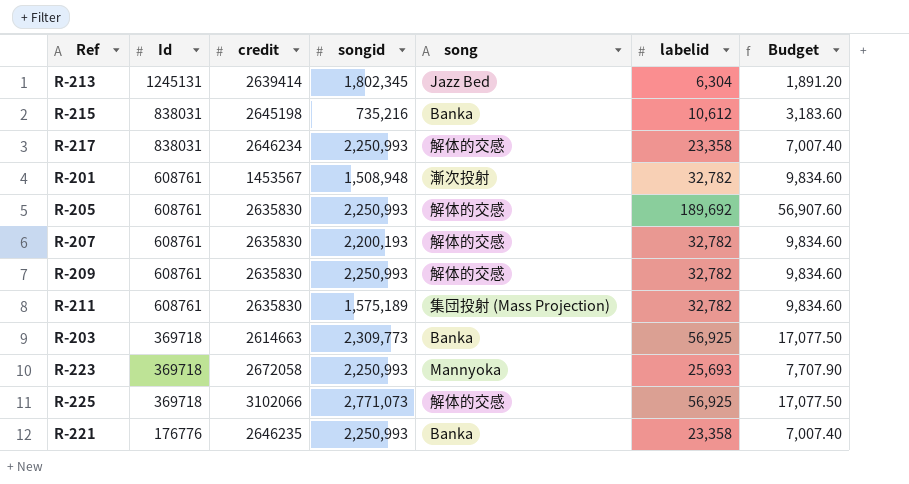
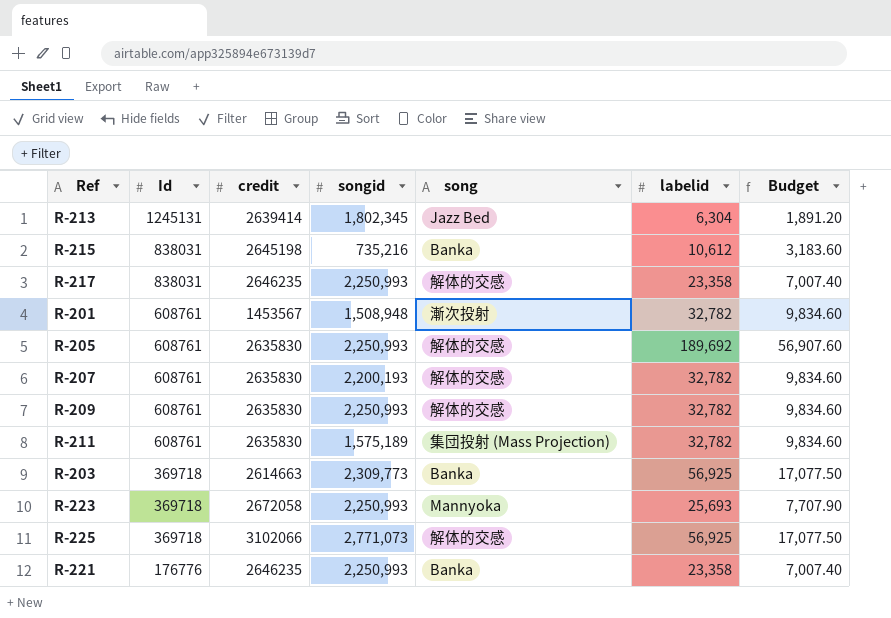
R-217 | credit: 2646234 -> 2646235

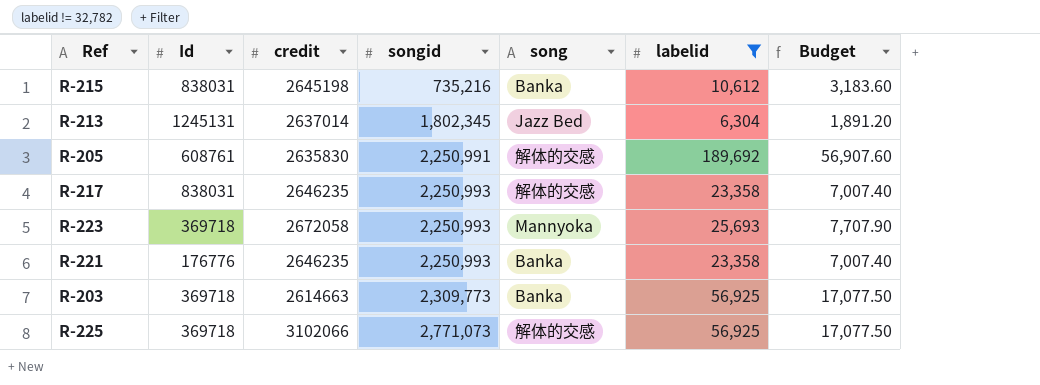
filter: none -> labelid != 32,782
row order: Id descending -> songid ascending
R-213 | credit: 2639414 -> 2637014
R-205 | songid: 2,250,993 -> 2,250,991

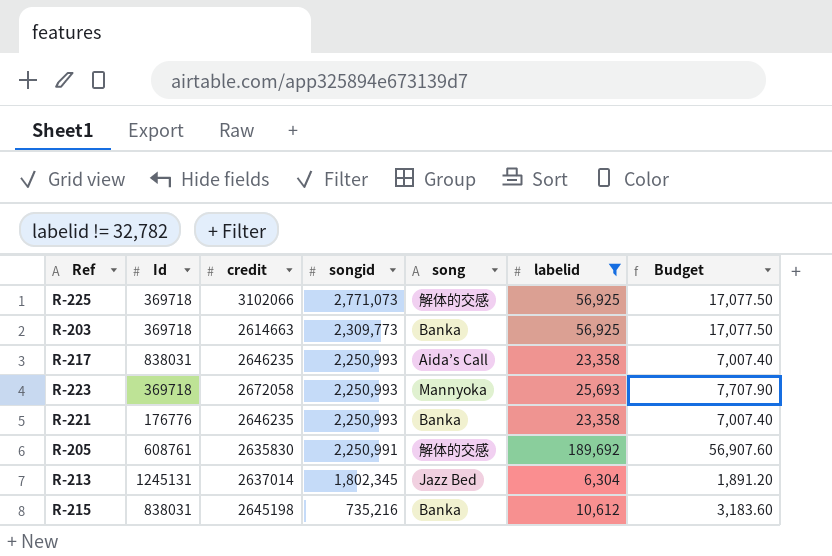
row order: songid ascending -> songid descending
R-217 | song: 解体的交感 -> Aida’s Call

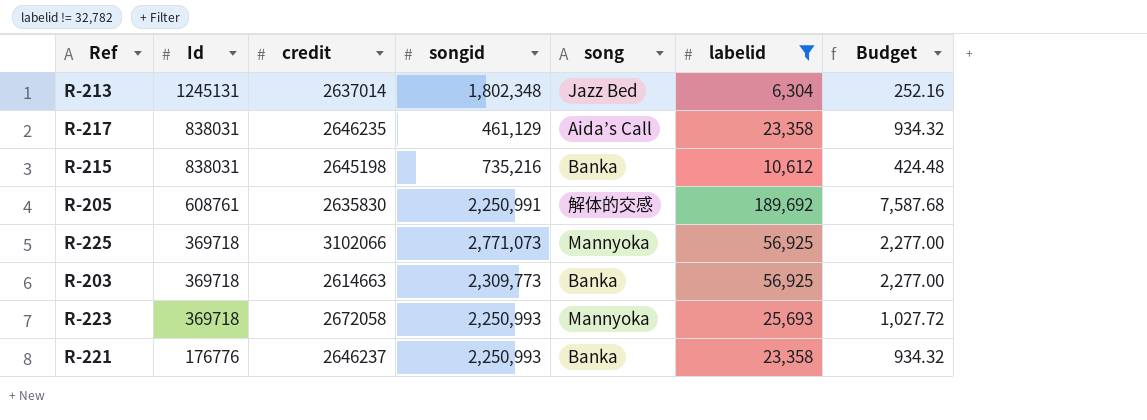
row order: songid descending -> Id descending
column Budget | formula: [labelid] * 0.3 -> [labelid] * 0.04
R-213 | songid: 1,802,345 -> 1,802,348
R-217 | songid: 2,250,993 -> 461,129
R-225 | song: 解体的交感 -> Mannyoka
R-221 | credit: 2646235 -> 2646237

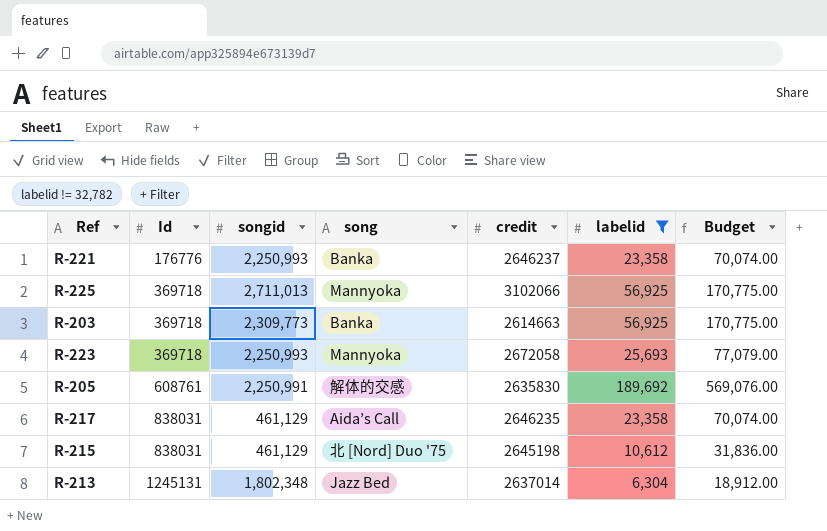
row order: Id descending -> Id ascending
column credit | position: 3 -> 5
column Budget | formula: [labelid] * 0.04 -> [labelid] * 3
R-225 | songid: 2,771,073 -> 2,711,013
R-215 | songid: 735,216 -> 461,129
R-215 | song: Banka -> 北 [Nord] Duo '75

